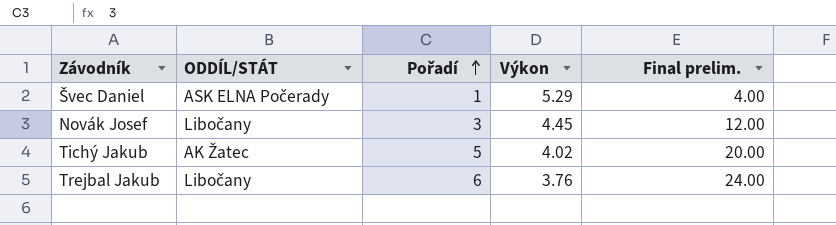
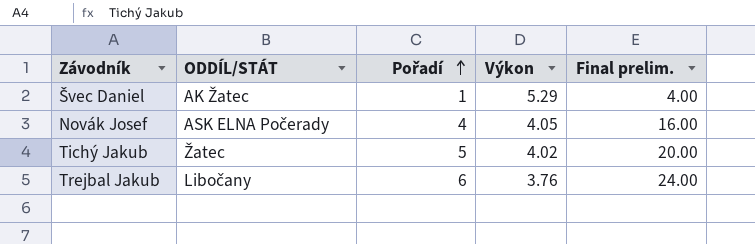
Švec Daniel | ODDÍL/STÁT: ASK ELNA Počerady -> AK Žatec
Novák Josef | ODDÍL/STÁT: Libočany -> ASK ELNA Počerady
Novák Josef | Pořadí: 3 -> 4
Novák Josef | Výkon: 4.45 -> 4.05
Novák Josef | Final prelim.: 12.00 -> 16.00
Tichý Jakub | ODDÍL/STÁT: AK Žatec -> Žatec

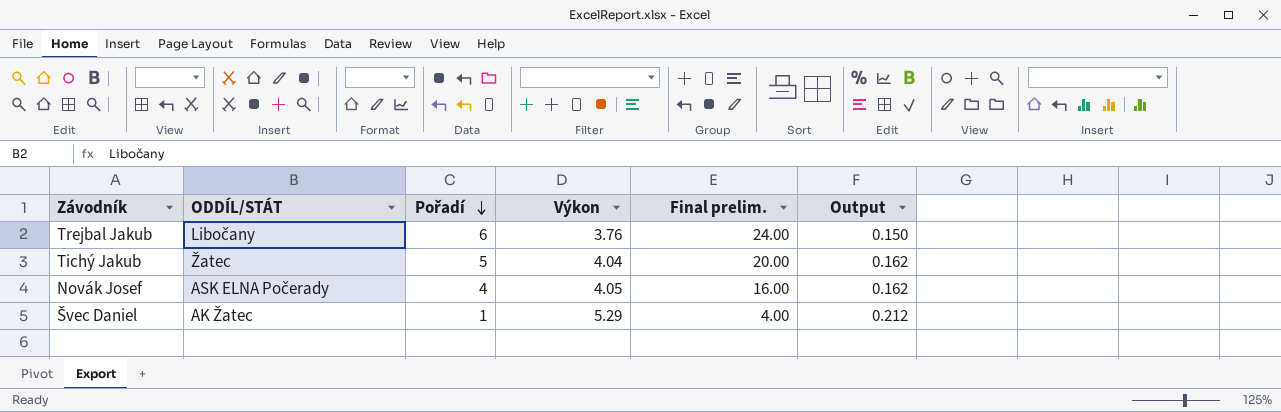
row order: Pořadí ascending -> Pořadí descending
column Output | formula: none -> [Výkon] * 0.04
Tichý Jakub | Výkon: 4.02 -> 4.04

